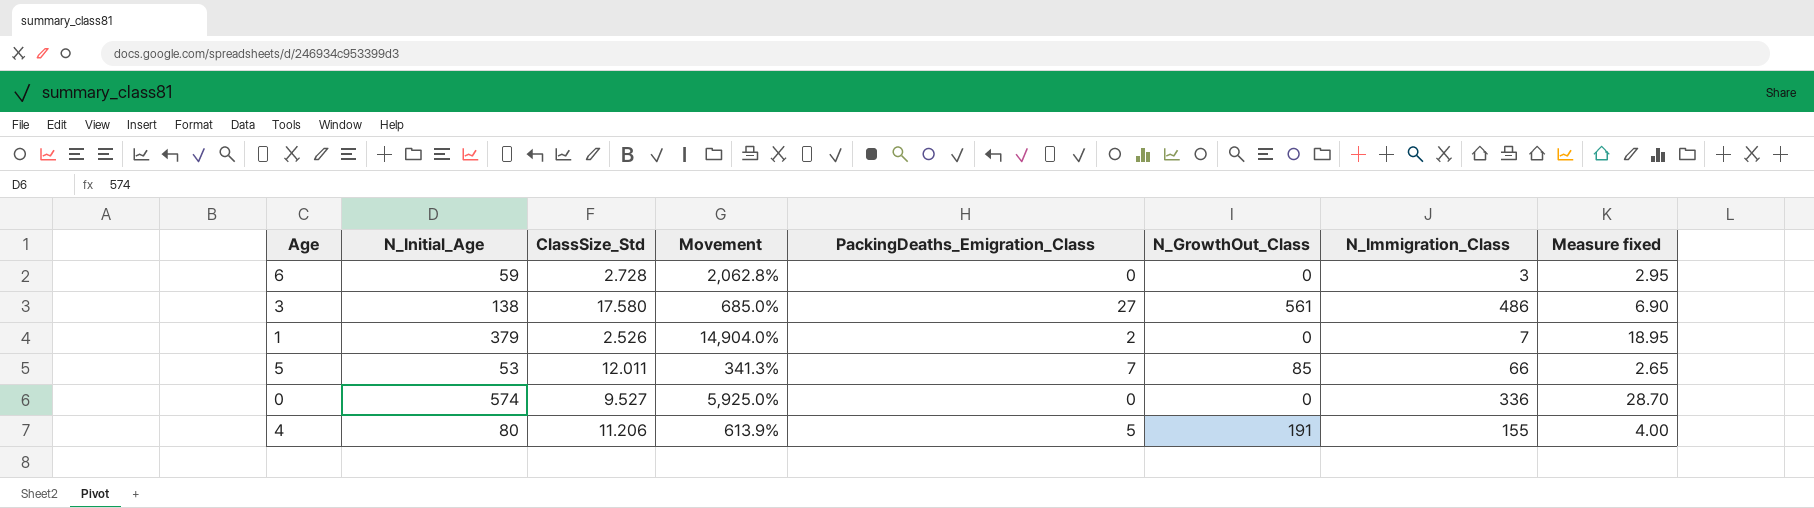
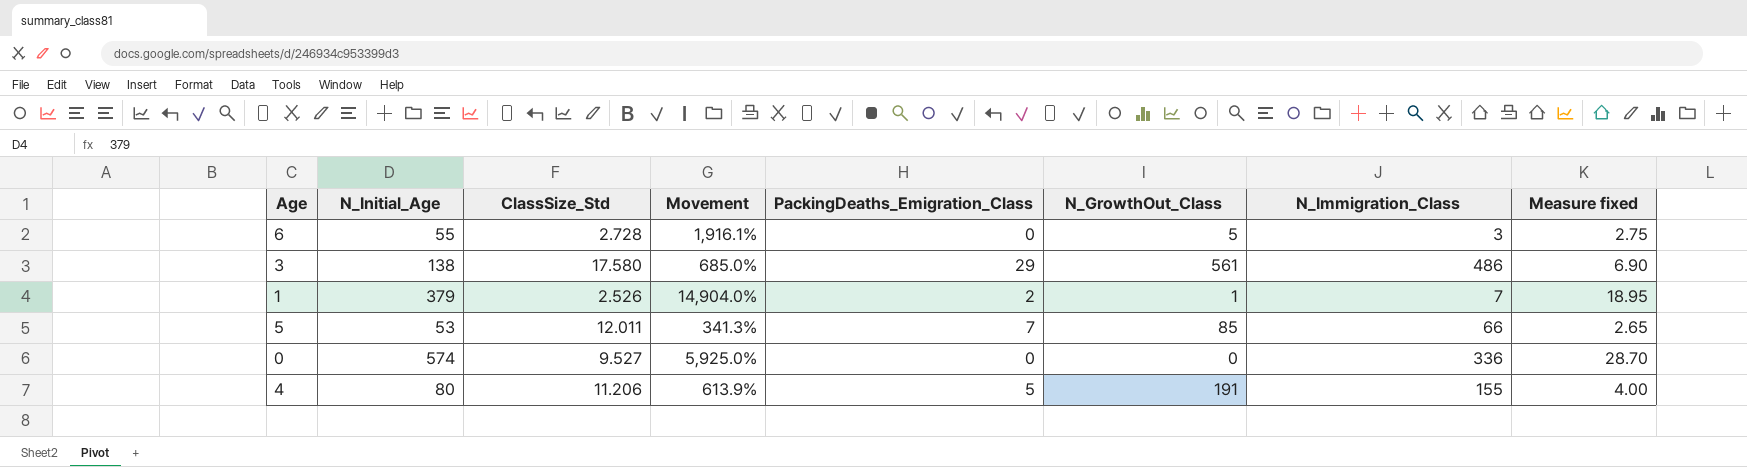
6 | N_Initial_Age: 59 -> 55
6 | Movement: 2,062.8% -> 1,916.1%
6 | N_GrowthOut_Class: 0 -> 5
6 | Measure fixed: 2.95 -> 2.75
3 | PackingDeaths_Emigration_Class: 27 -> 29
1 | N_GrowthOut_Class: 0 -> 1

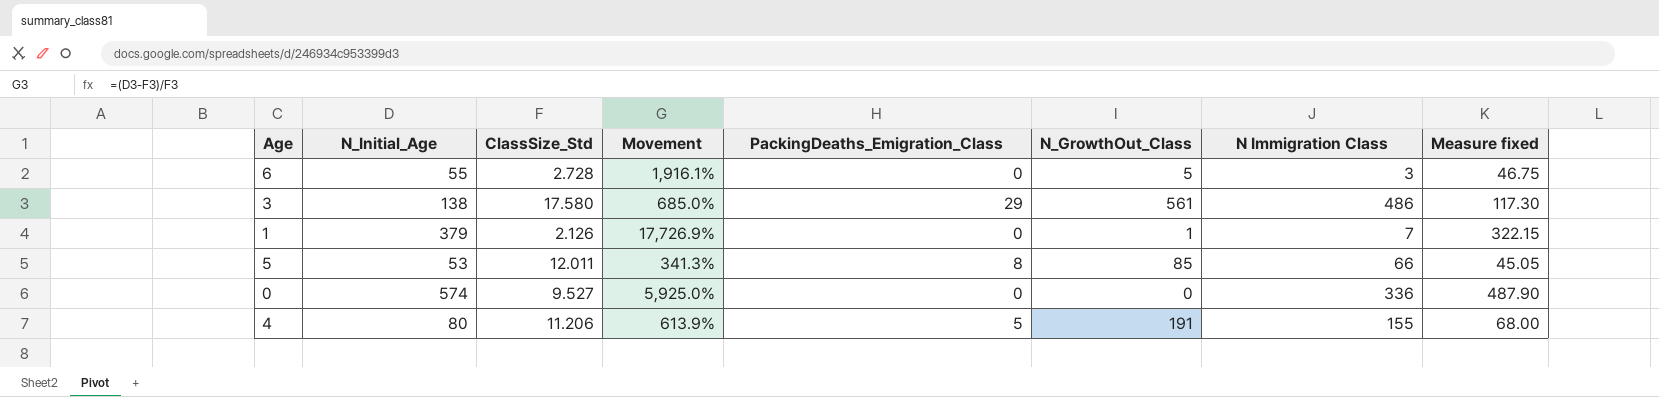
column name: N_Immigration_Class -> N Immigration Class
column Measure fixed | formula: [N_Initial_Age] * 0.05 -> [N_Initial_Age] * 0.85
1 | ClassSize_Std: 2.526 -> 2.126
1 | Movement: 14,904.0% -> 17,726.9%
1 | PackingDeaths_Emigration_Class: 2 -> 0
5 | PackingDeaths_Emigration_Class: 7 -> 8

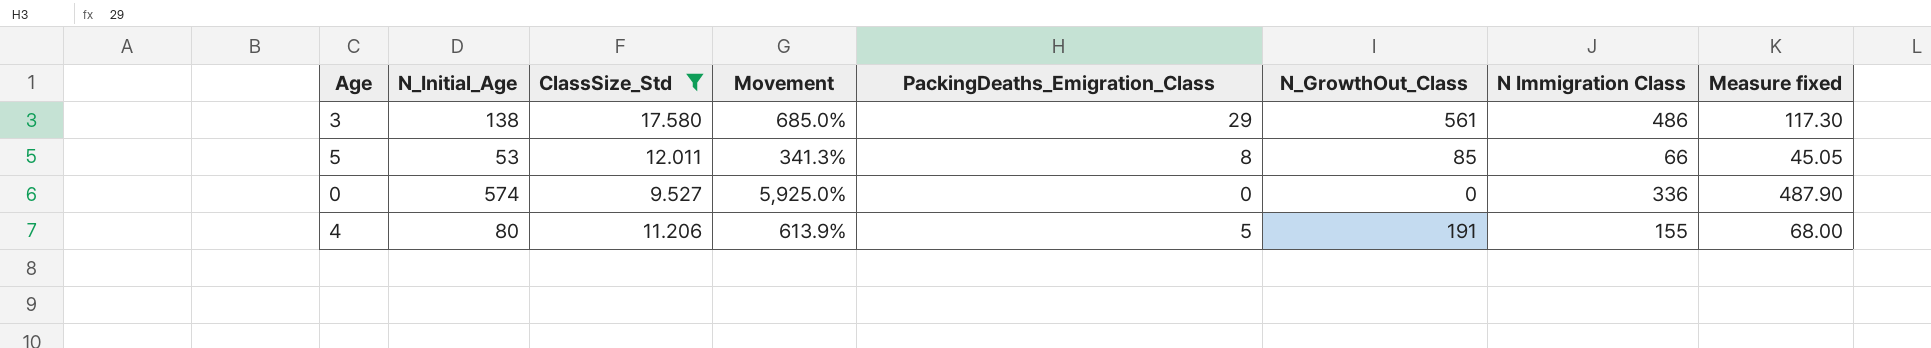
filter: none -> ClassSize_Std >= 9.527

